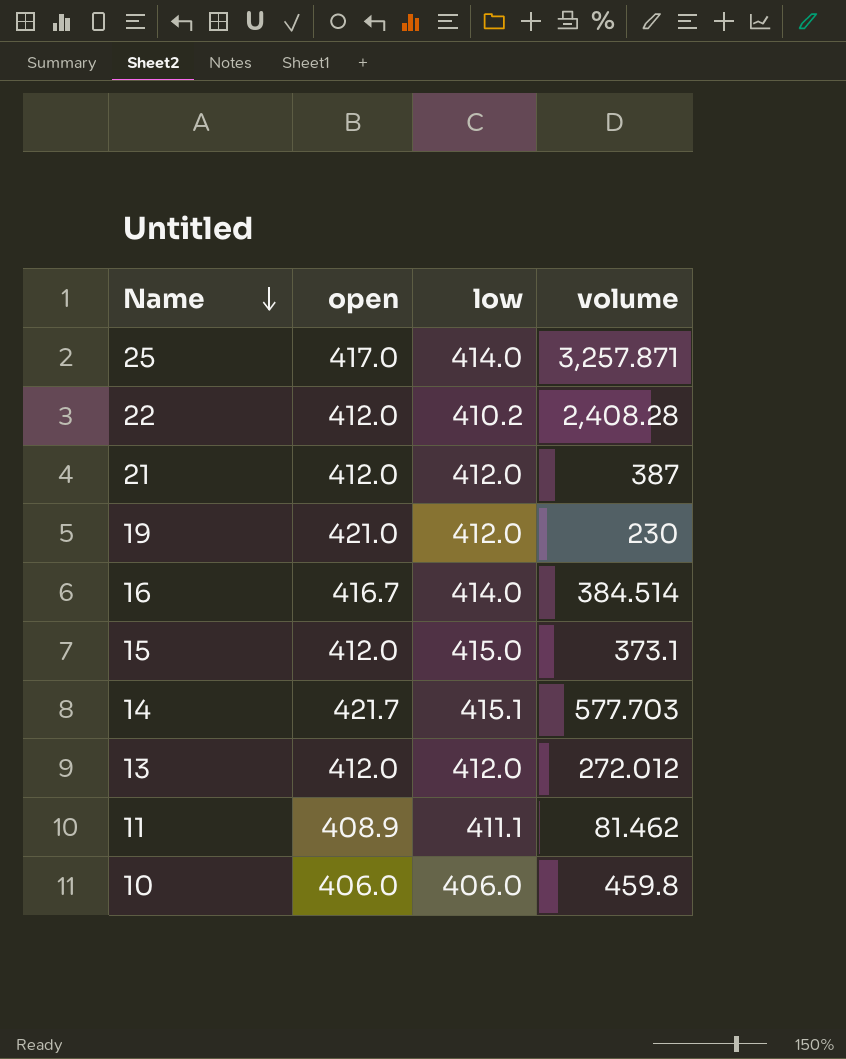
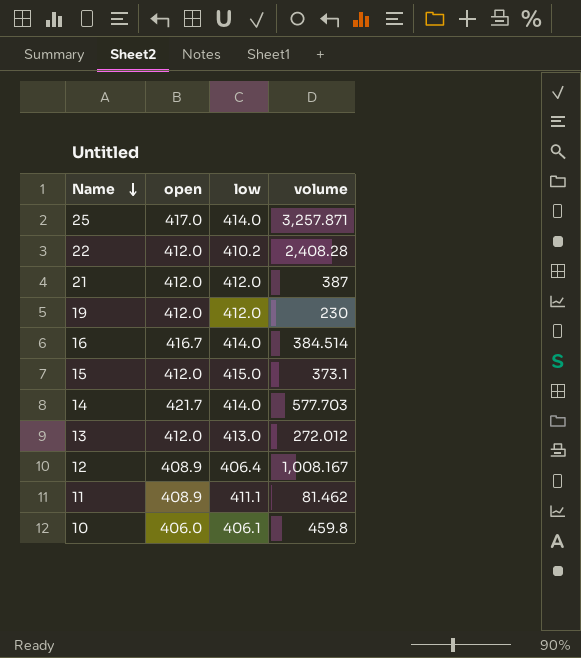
19 | open: 421.0 -> 412.0
14 | low: 415.1 -> 414.0
13 | low: 412.0 -> 413.0
row 12: none -> 408.9 | 406.4 | 1,008.167
10 | low: 406.0 -> 406.1

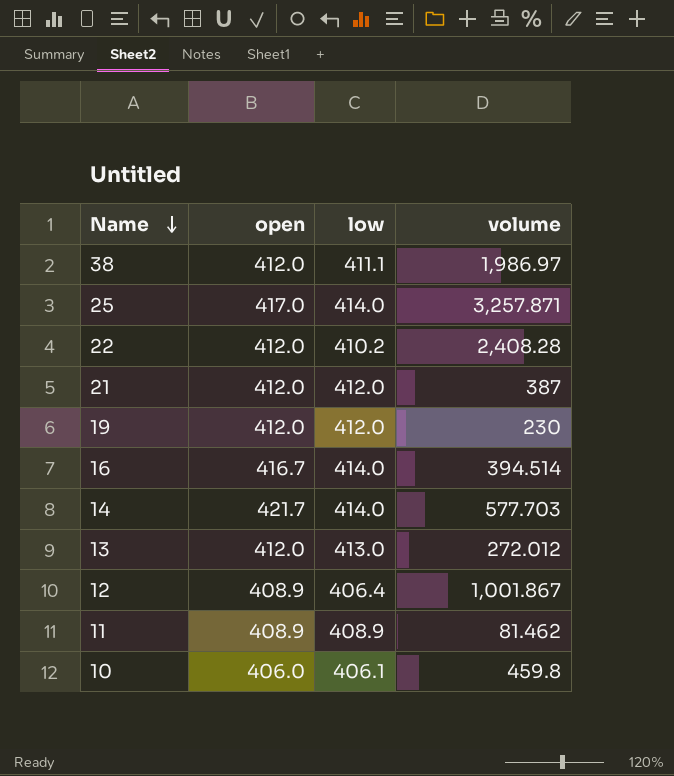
row 15: 412.0 | 415.0 | 373.1 -> none
row 38: none -> 412.0 | 411.1 | 1,986.97
16 | volume: 384.514 -> 394.514
12 | volume: 1,008.167 -> 1,001.867
11 | low: 411.1 -> 408.9

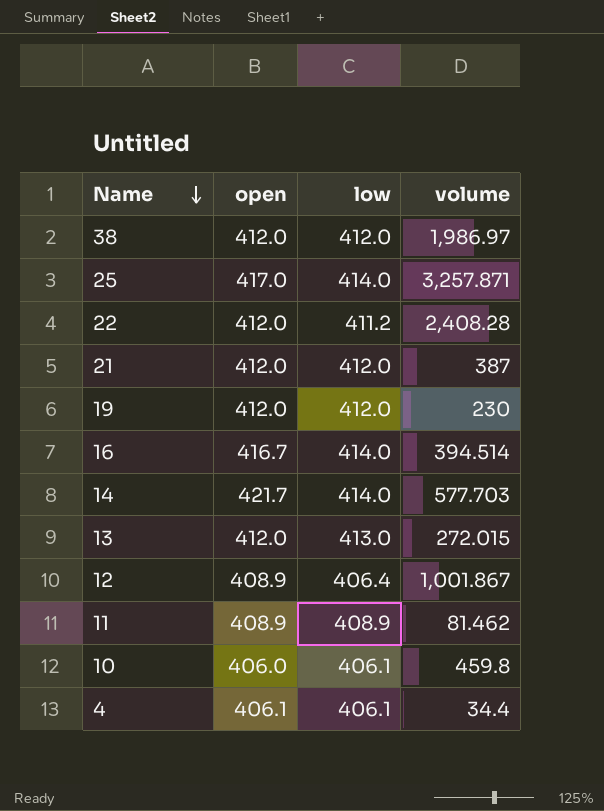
38 | low: 411.1 -> 412.0
22 | low: 410.2 -> 411.2
13 | volume: 272.012 -> 272.015
row 4: none -> 406.1 | 406.1 | 34.4

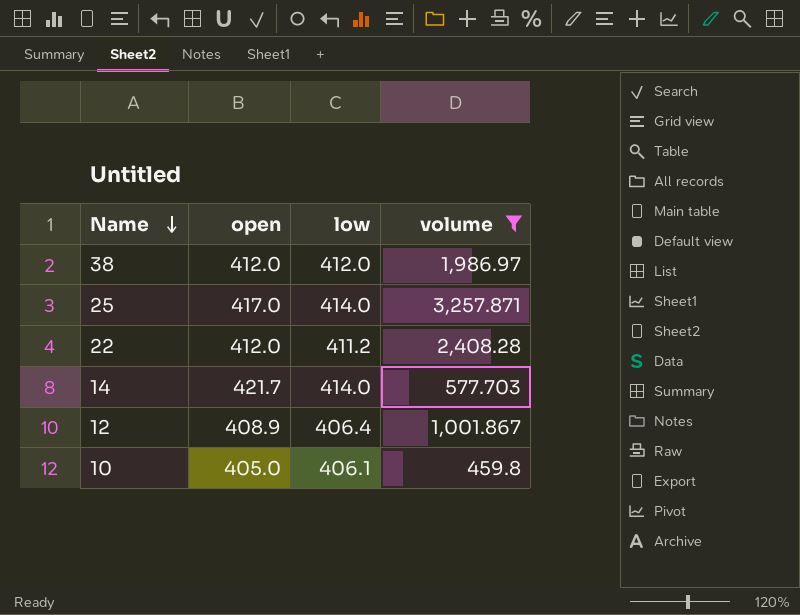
filter: none -> volume >= 459.8
10 | open: 406.0 -> 405.0

